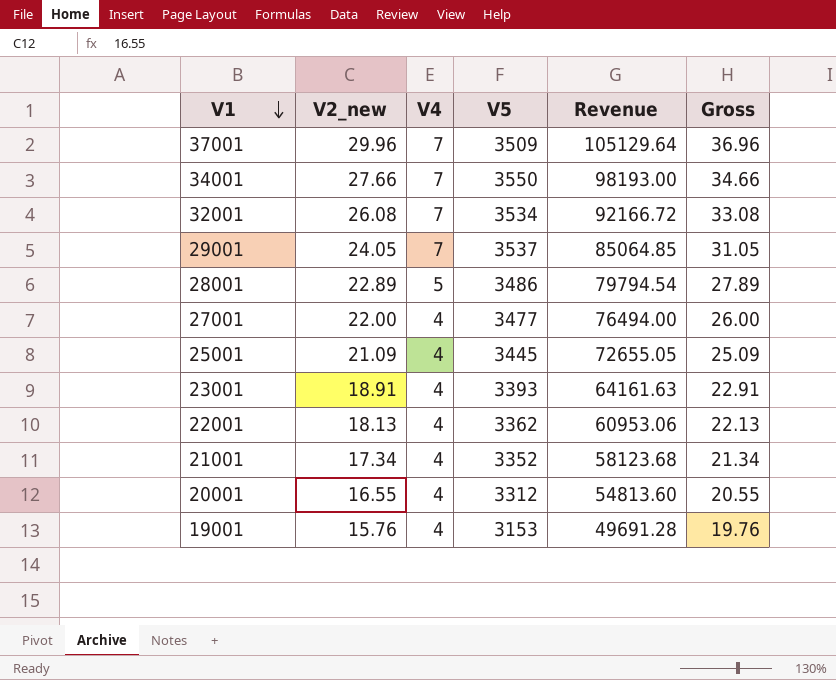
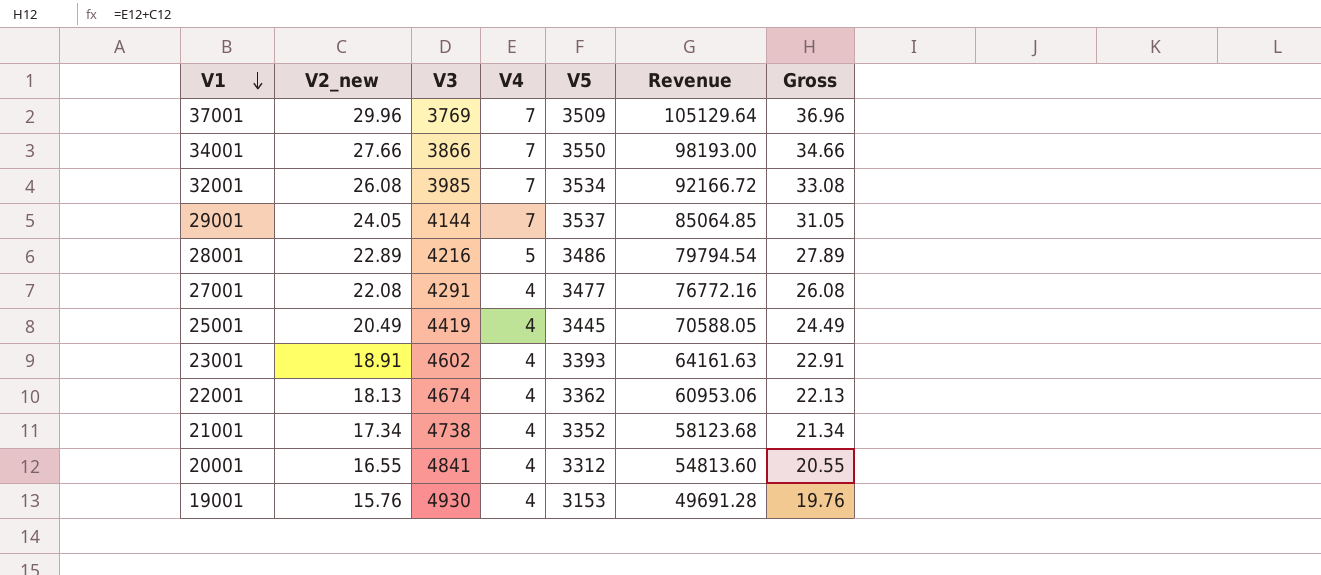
column V3 | position: none -> 3
27001 | V2_new: 22.00 -> 22.08
27001 | Revenue: 76494.00 -> 76772.16
27001 | Gross: 26.00 -> 26.08
25001 | V2_new: 21.09 -> 20.49
25001 | Revenue: 72655.05 -> 70588.05
25001 | Gross: 25.09 -> 24.49

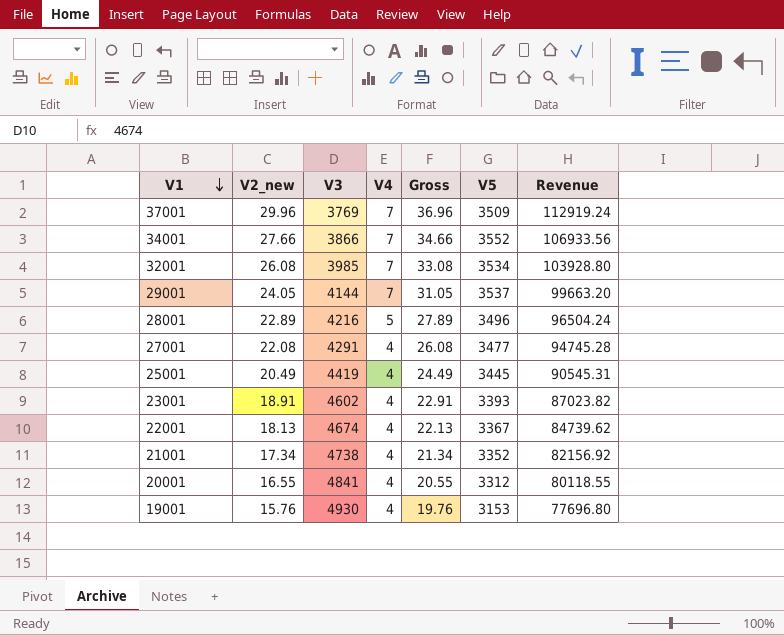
column Gross | position: 7 -> 5
column Revenue | formula: [V2_new] * [V5] -> [V2_new] * [V3]
34001 | V5: 3550 -> 3552
28001 | V5: 3486 -> 3496
22001 | V5: 3362 -> 3367

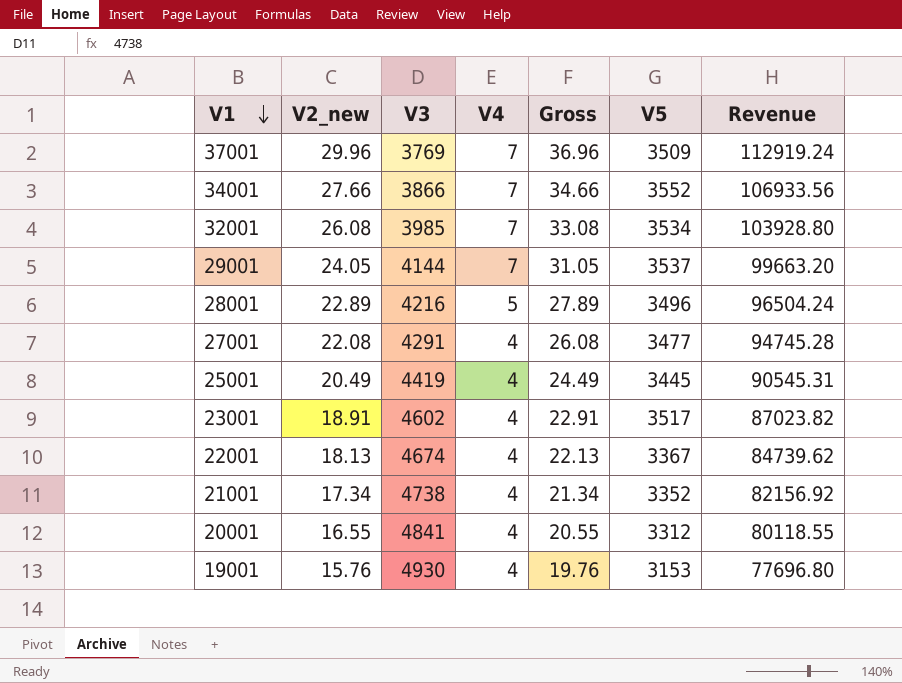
23001 | V5: 3393 -> 3517

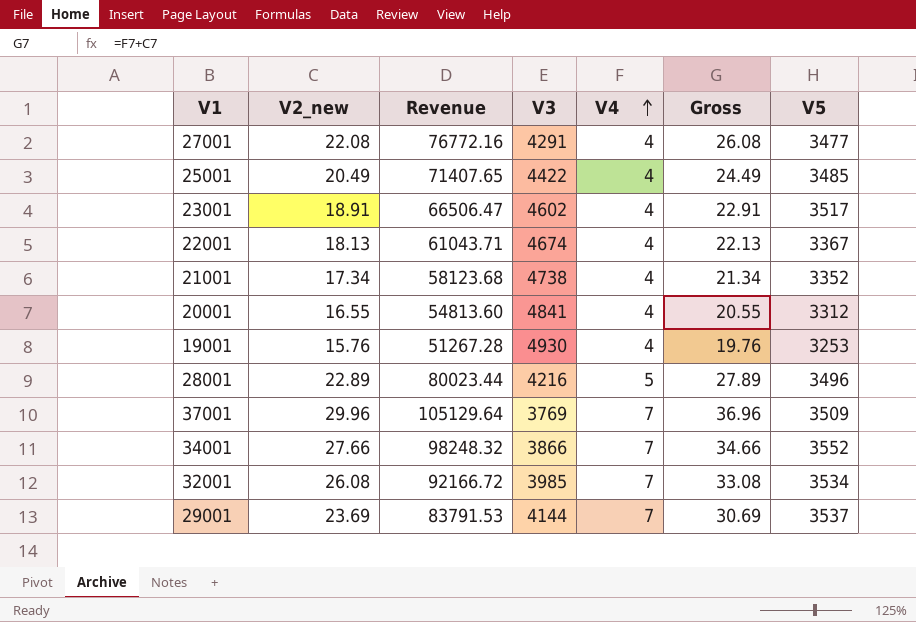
row order: V1 descending -> V4 ascending
column Revenue | formula: [V2_new] * [V3] -> [V2_new] * [V5]
column Revenue | position: 7 -> 3
25001 | V3: 4419 -> 4422
25001 | V5: 3445 -> 3485
19001 | V5: 3153 -> 3253
29001 | V2_new: 24.05 -> 23.69
29001 | Gross: 31.05 -> 30.69

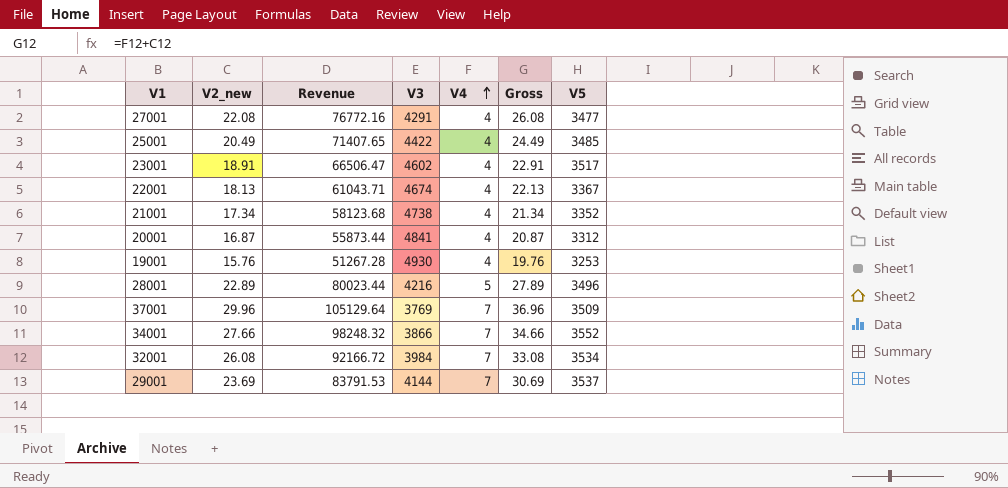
20001 | V2_new: 16.55 -> 16.87
20001 | Revenue: 54813.60 -> 55873.44
20001 | Gross: 20.55 -> 20.87
32001 | V3: 3985 -> 3984

